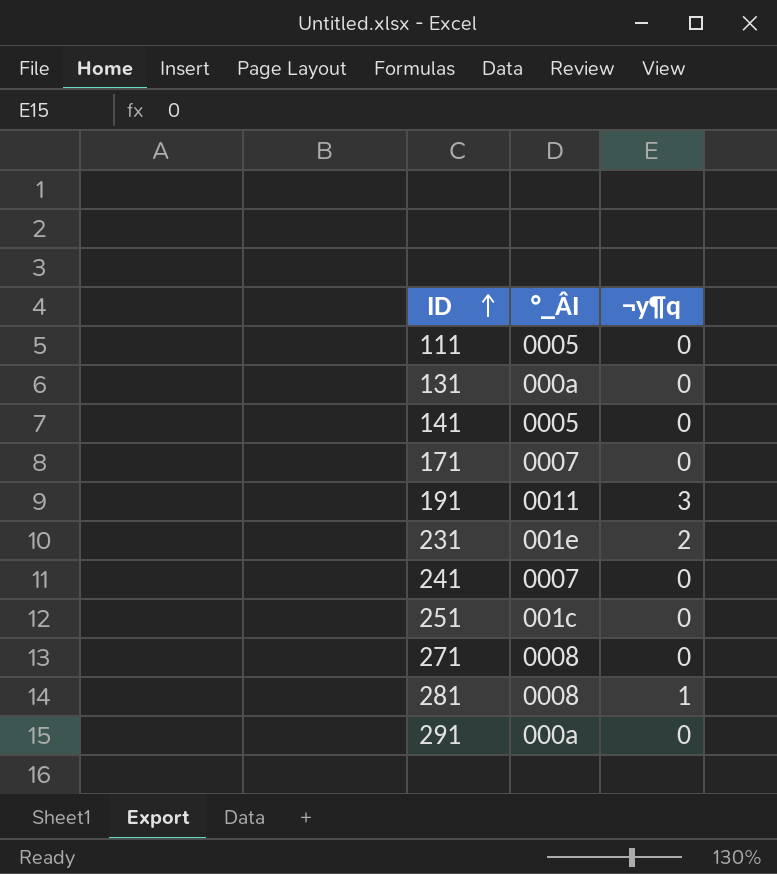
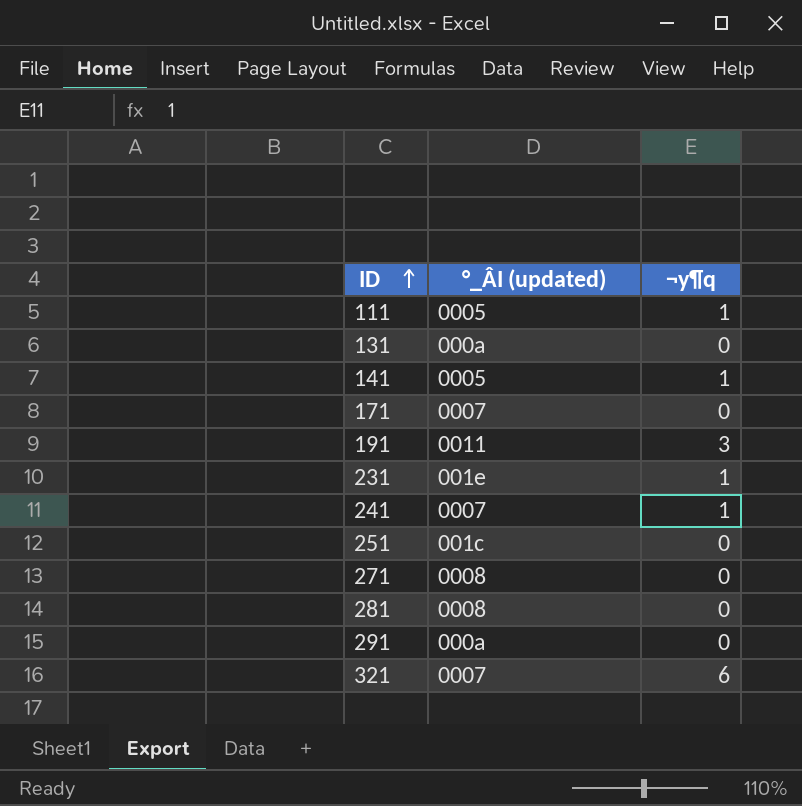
column name: °_ÂI -> °_ÂI (updated)
111 | ¬y¶q: 0 -> 1
141 | ¬y¶q: 0 -> 1
231 | ¬y¶q: 2 -> 1
241 | ¬y¶q: 0 -> 1
281 | ¬y¶q: 1 -> 0
row 321: none -> 0007 | 6

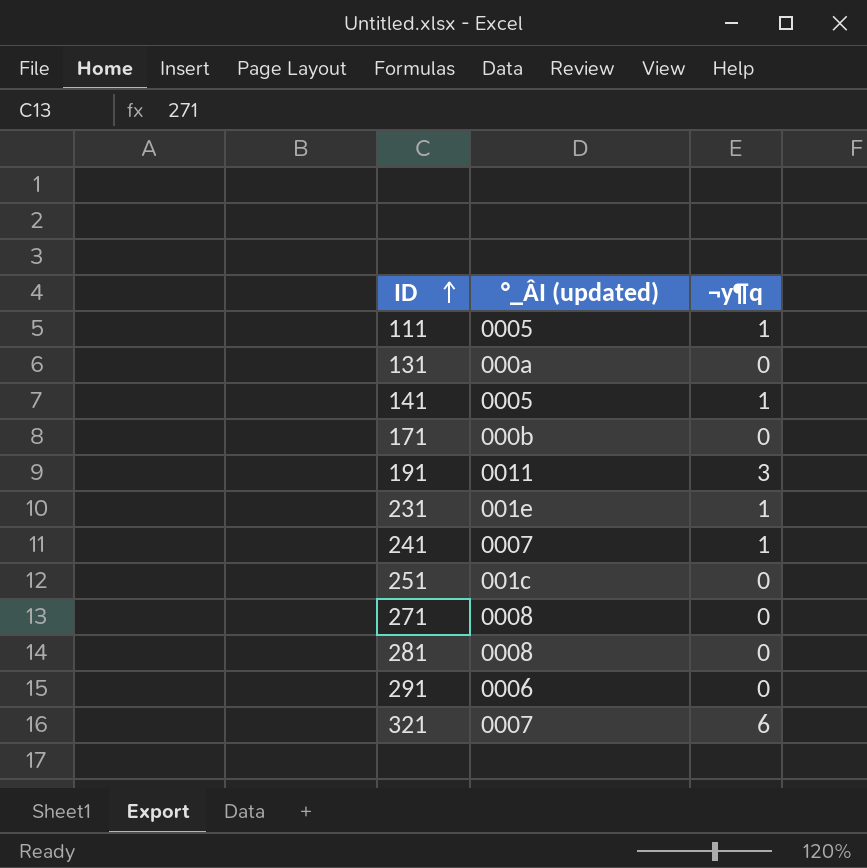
171 | °_ÂI (updated): 0007 -> 000b
291 | °_ÂI (updated): 000a -> 0006

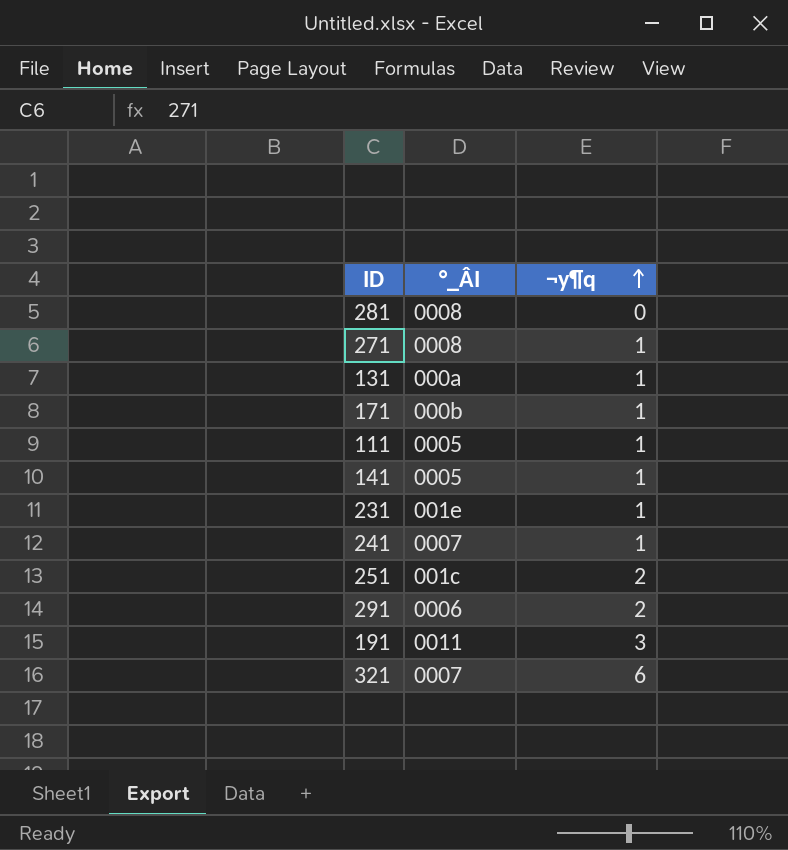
row order: ID ascending -> ¬y¶q ascending
column name: °_ÂI (updated) -> °_ÂI
271 | ¬y¶q: 0 -> 1
131 | ¬y¶q: 0 -> 1
171 | ¬y¶q: 0 -> 1
251 | ¬y¶q: 0 -> 2
291 | ¬y¶q: 0 -> 2

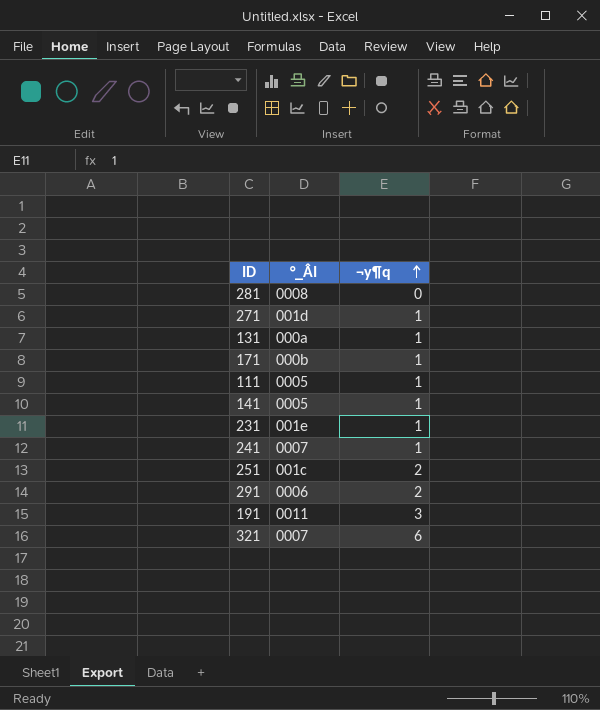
271 | °_ÂI: 0008 -> 001d

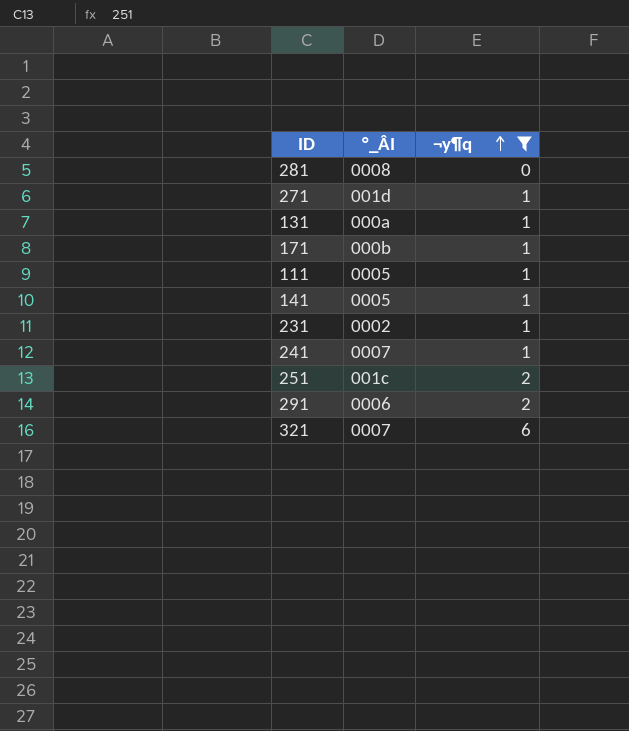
filter: none -> ¬y¶q != 3
231 | °_ÂI: 001e -> 0002

